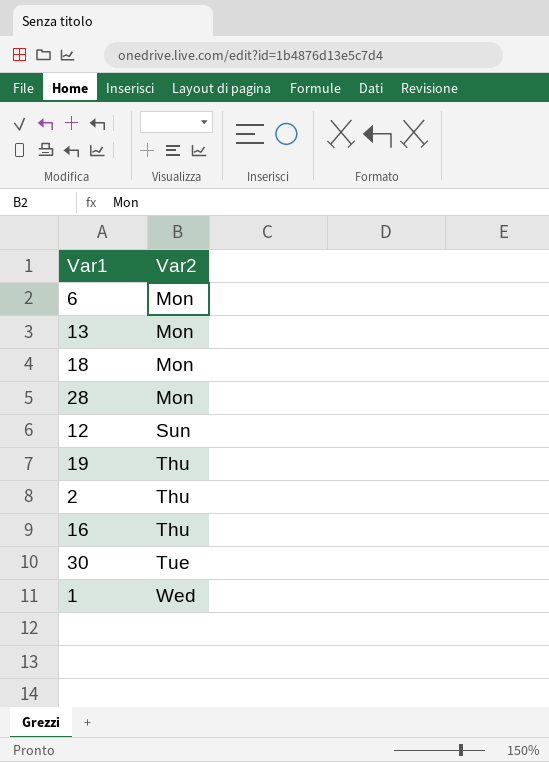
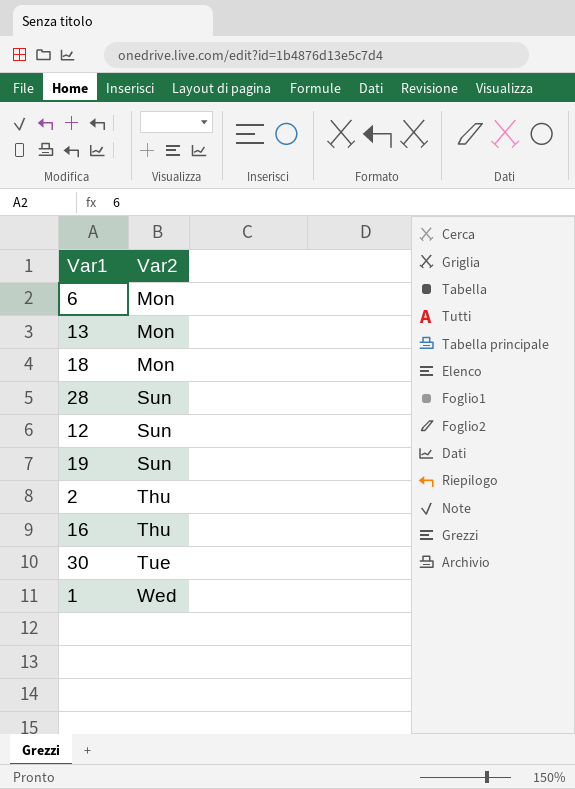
28 | Var2: Mon -> Sun
19 | Var2: Thu -> Sun

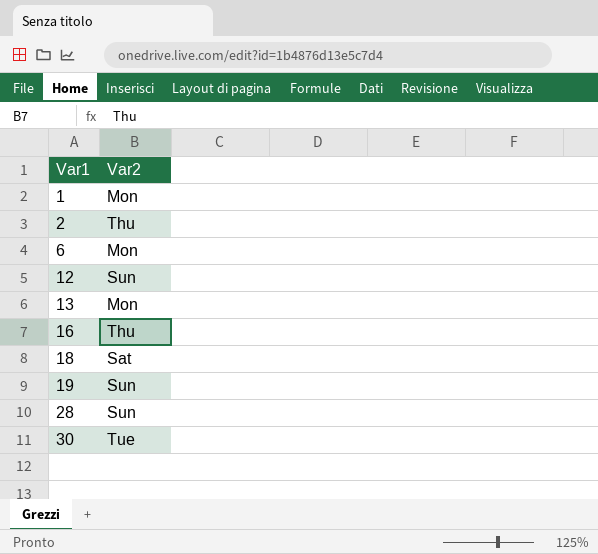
row order: Var2 ascending -> Var1 ascending
1 | Var2: Wed -> Mon
18 | Var2: Mon -> Sat

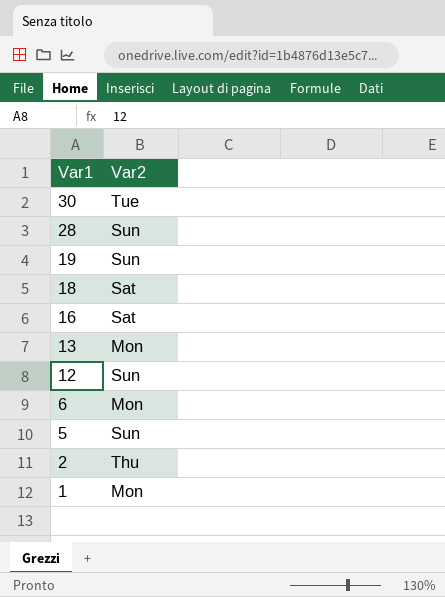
row order: Var1 ascending -> Var1 descending
16 | Var2: Thu -> Sat
row 5: none -> Sun

